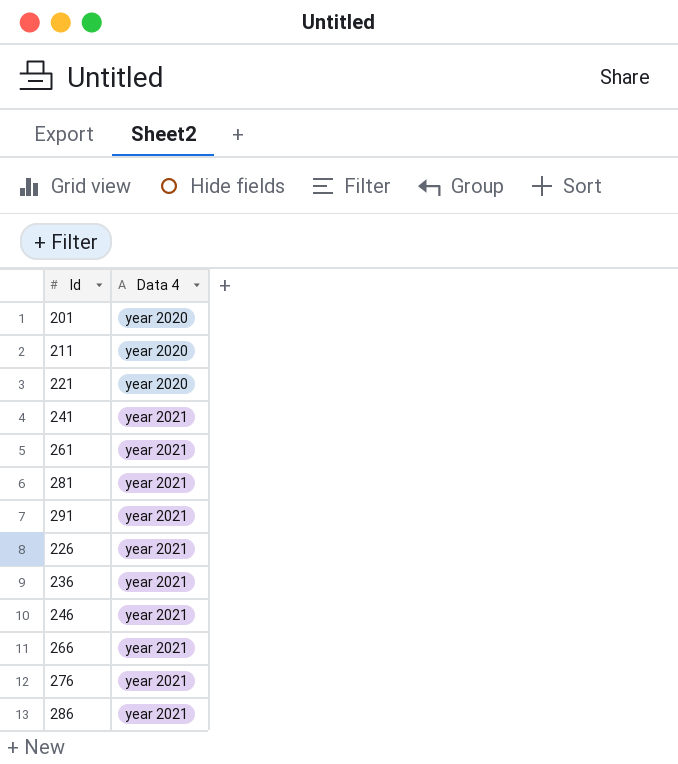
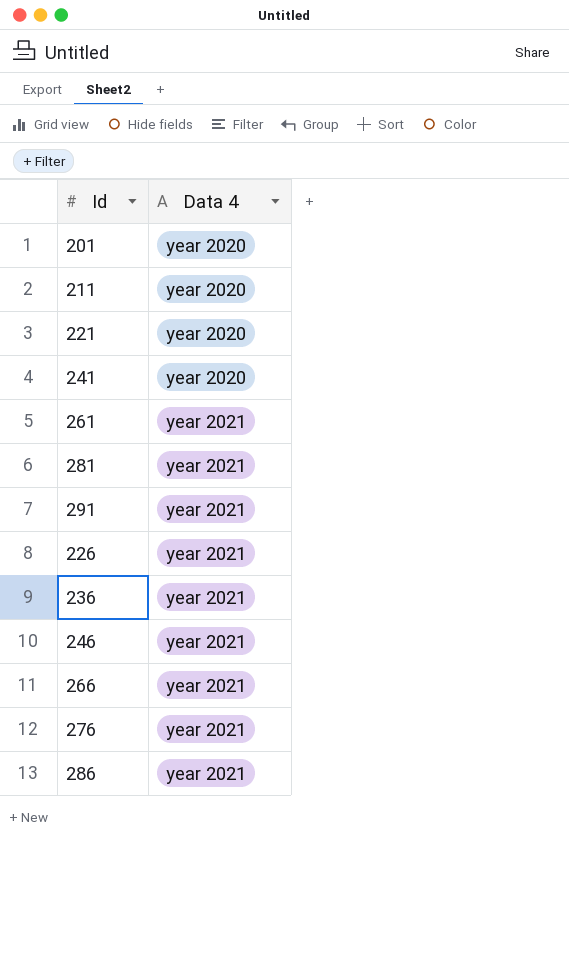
241 | Data 4: year 2021 -> year 2020

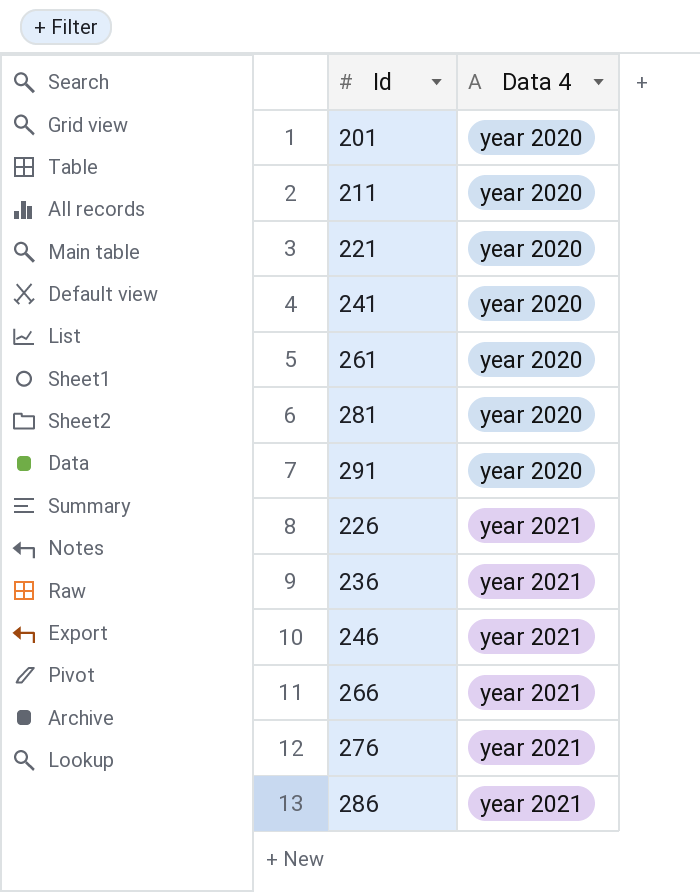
261 | Data 4: year 2021 -> year 2020
281 | Data 4: year 2021 -> year 2020
291 | Data 4: year 2021 -> year 2020

